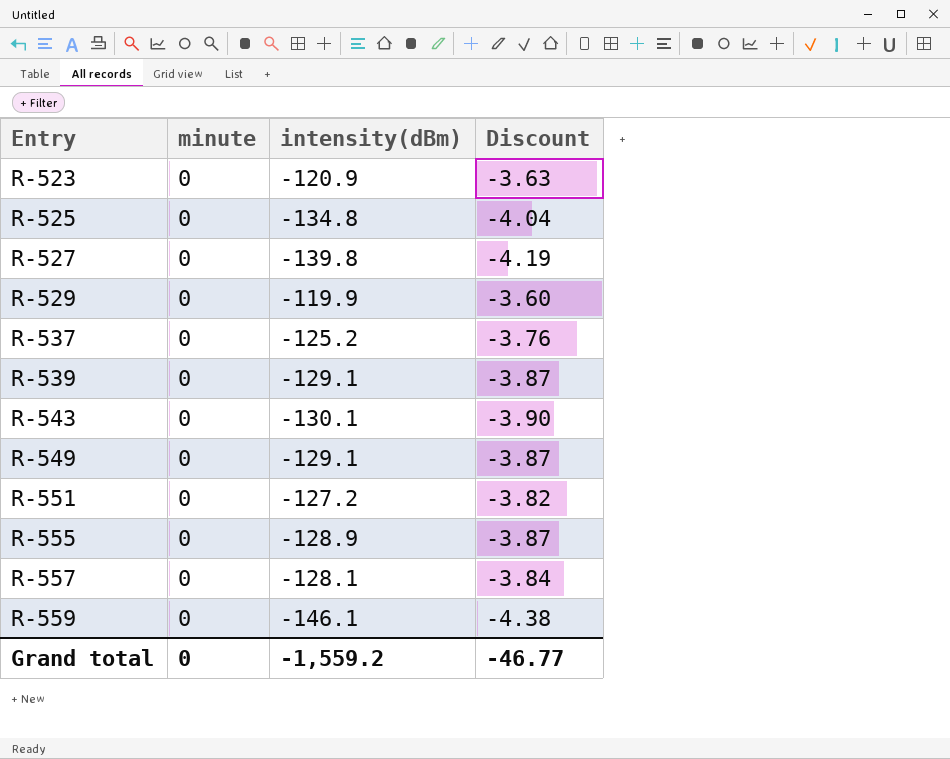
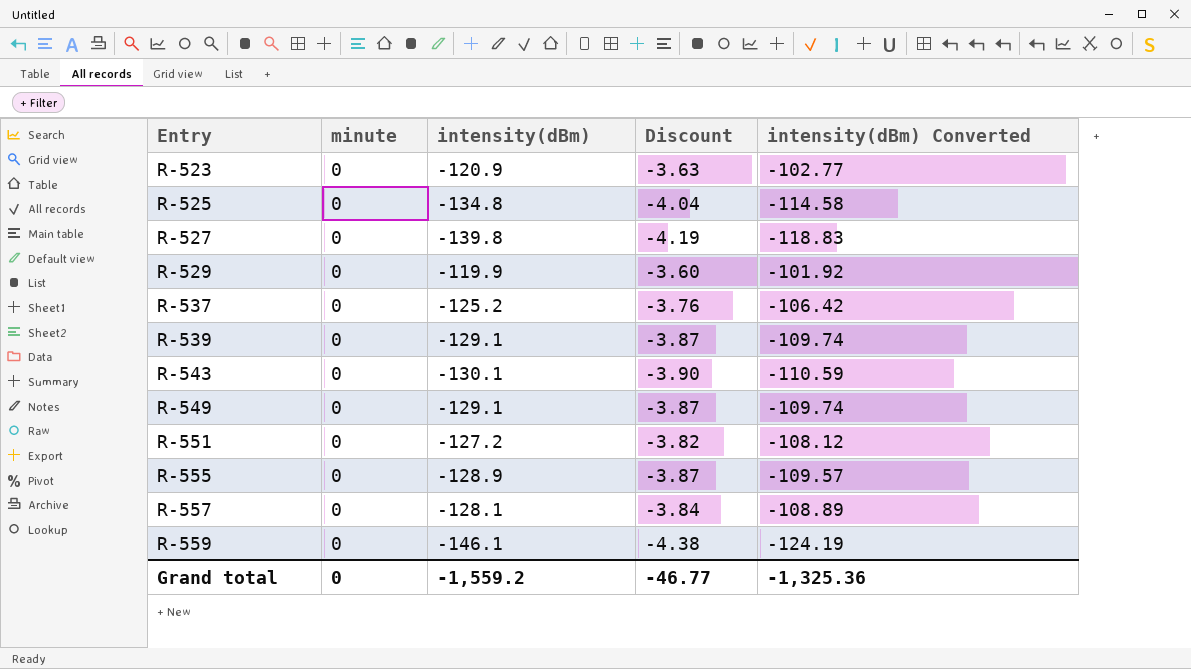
column intensity(dBm) Converted | formula: none -> [intensity(dBm)] * 0.85

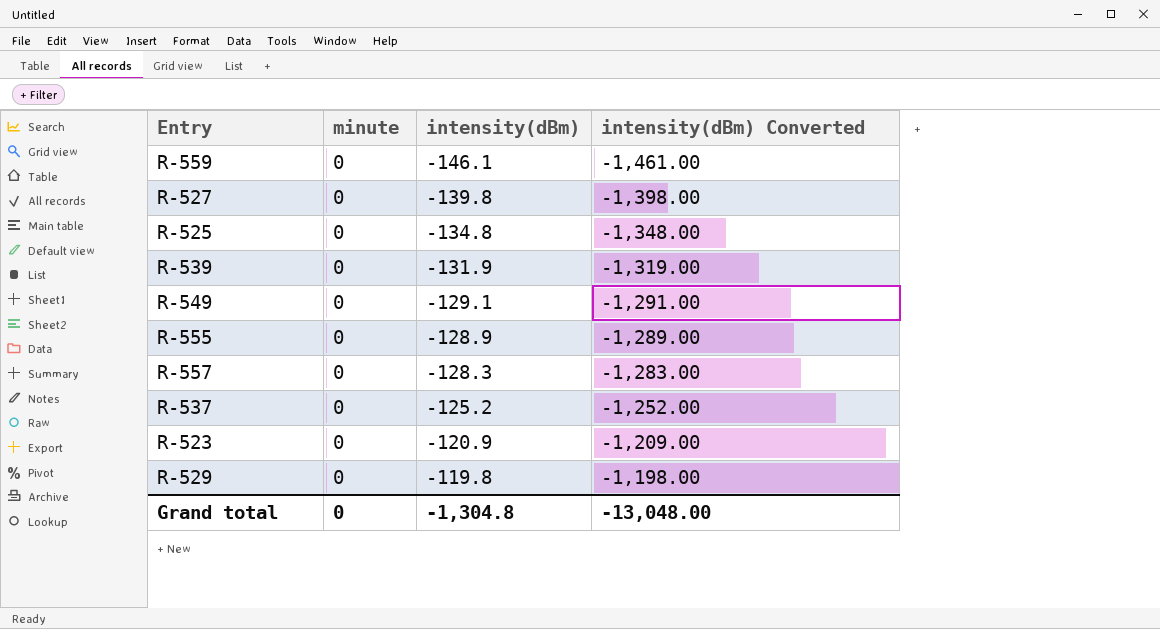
row order: Entry ascending -> intensity(dBm) ascending
column Discount | formula: [intensity(dBm)] * 0.03 -> none
column intensity(dBm) Converted | formula: [intensity(dBm)] * 0.85 -> [intensity(dBm)] * 10
row R-543: 0 | -130.1 | -3.90 | -110.59 -> none
row R-551: 0 | -127.2 | -3.82 | -108.12 -> none
R-539 | intensity(dBm): -129.1 -> -131.9
R-557 | intensity(dBm): -128.1 -> -128.3
R-529 | intensity(dBm): -119.9 -> -119.8
Grand total | intensity(dBm): -1,559.2 -> -1,304.8
Grand total | intensity(dBm) Converted: -1,325.36 -> -13,048.00

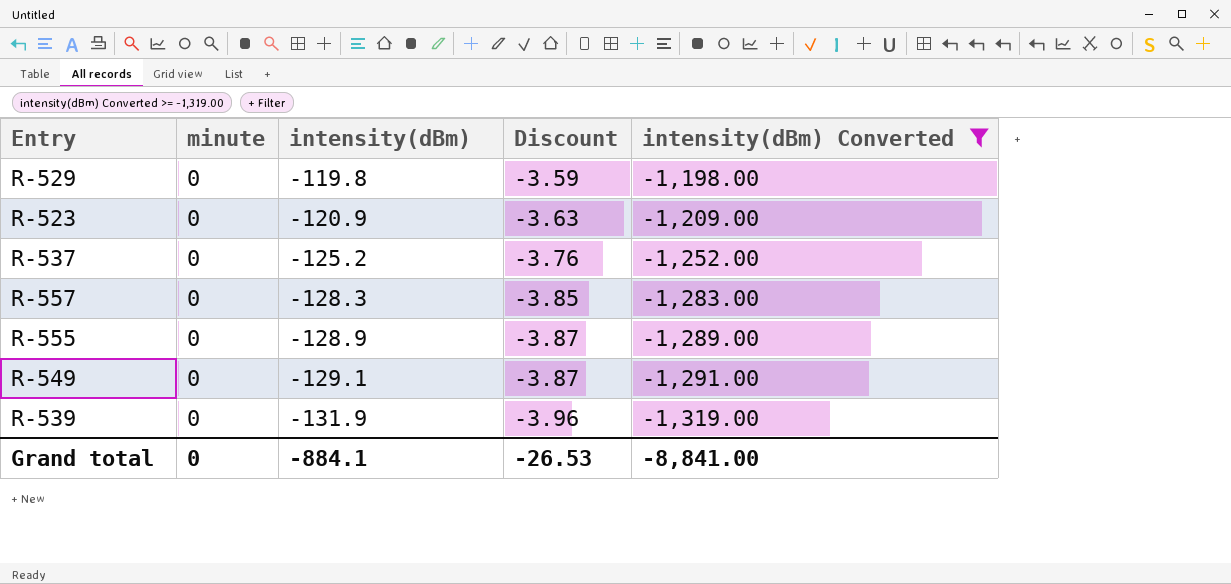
filter: none -> intensity(dBm) Converted >= -1,319.00
row order: intensity(dBm) ascending -> intensity(dBm) descending
column Discount | formula: none -> [intensity(dBm)] * 0.03
Grand total | intensity(dBm): -1,304.8 -> -884.1
Grand total | intensity(dBm) Converted: -13,048.00 -> -8,841.00

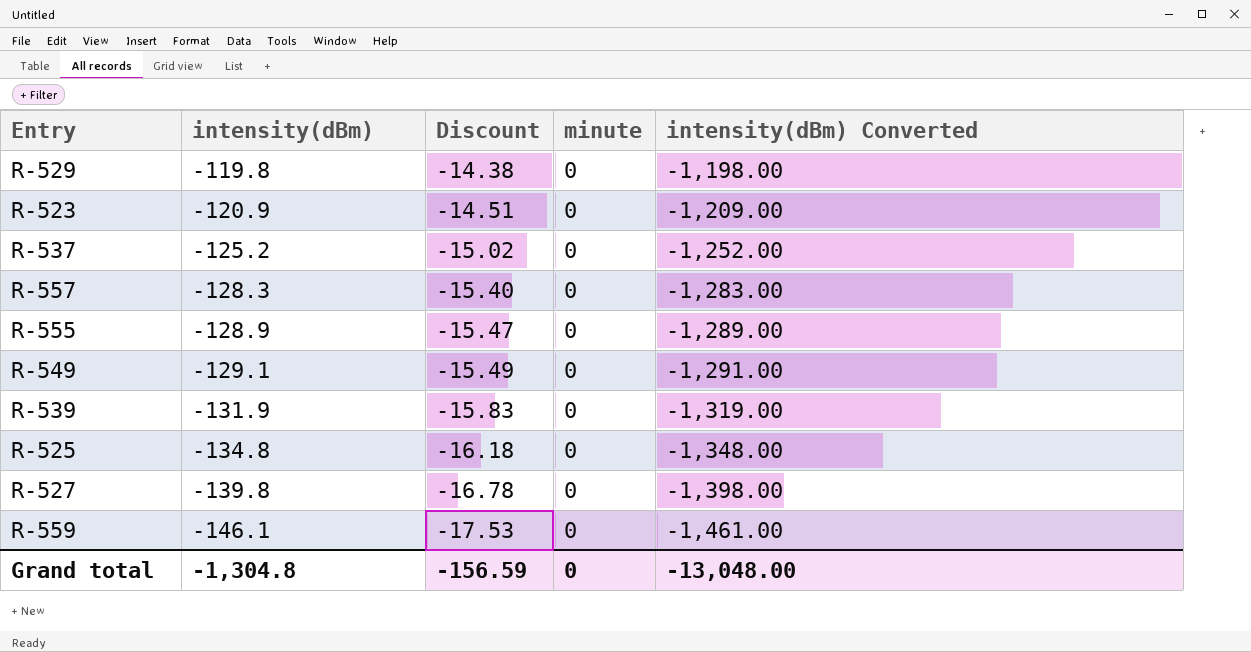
filter: intensity(dBm) Converted >= -1,319.00 -> none
column Discount | formula: [intensity(dBm)] * 0.03 -> [intensity(dBm)] * 0.12
column minute | position: 2 -> 4
Grand total | intensity(dBm): -884.1 -> -1,304.8
Grand total | Discount: -26.53 -> -156.59
Grand total | intensity(dBm) Converted: -8,841.00 -> -13,048.00

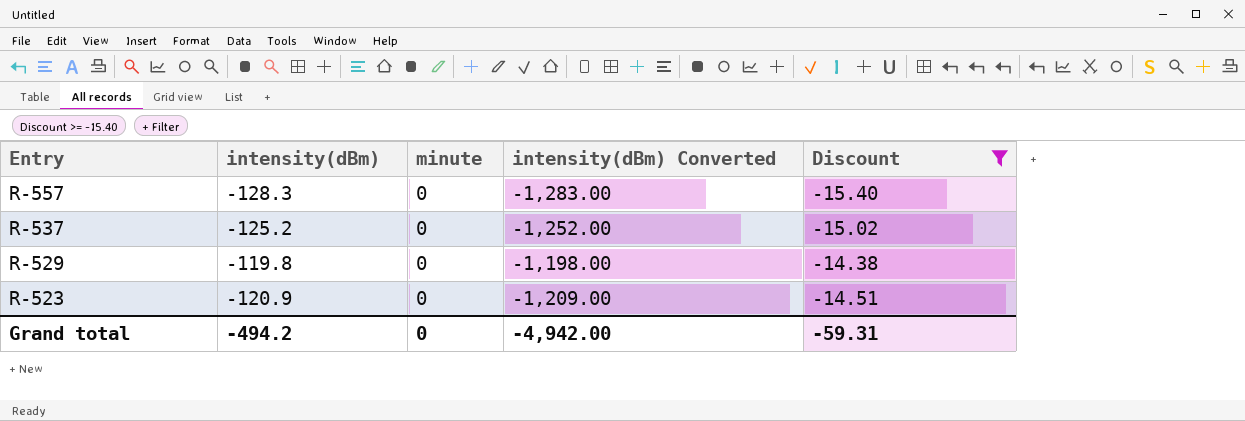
filter: none -> Discount >= -15.40
row order: intensity(dBm) descending -> Entry descending
column Discount | position: 3 -> 5
Grand total | intensity(dBm): -1,304.8 -> -494.2
Grand total | intensity(dBm) Converted: -13,048.00 -> -4,942.00
Grand total | Discount: -156.59 -> -59.31

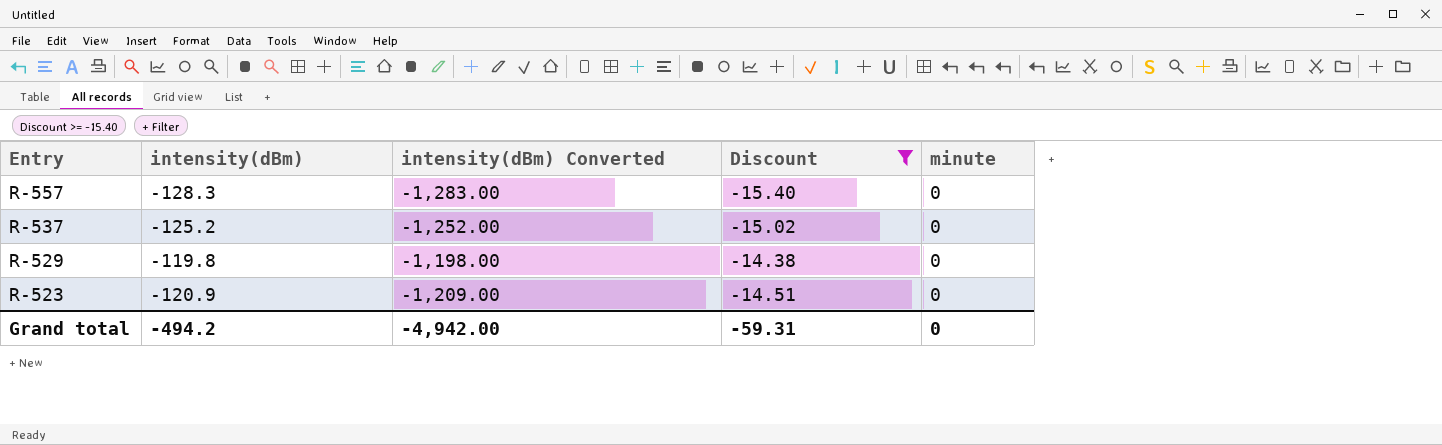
column minute | position: 3 -> 5

